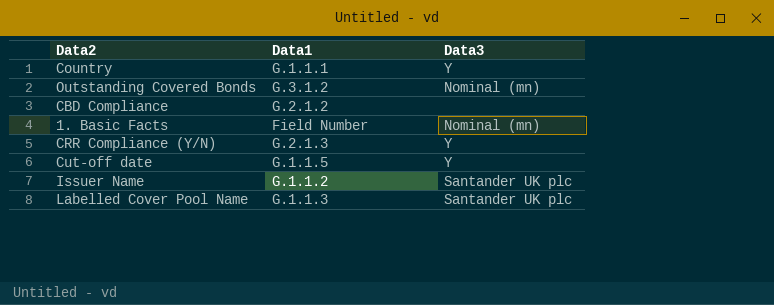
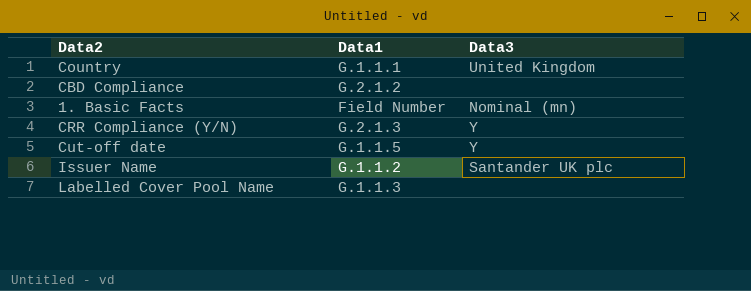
row Outstanding Covered Bonds: G.3.1.2 | Nominal (mn) -> none
Country | Data3: Y -> United Kingdom
Labelled Cover Pool Name | Data3: Santander UK plc -> none

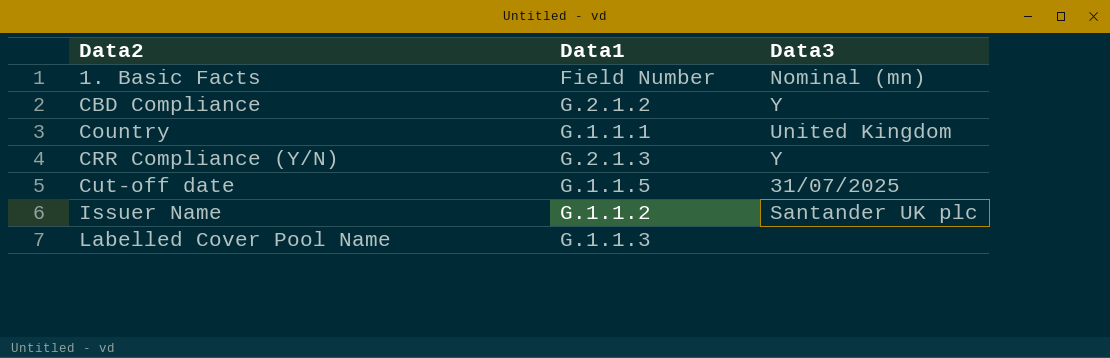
row order: none -> Data2 ascending
CBD Compliance | Data3: none -> Y
Cut-off date | Data3: Y -> 31/07/2025

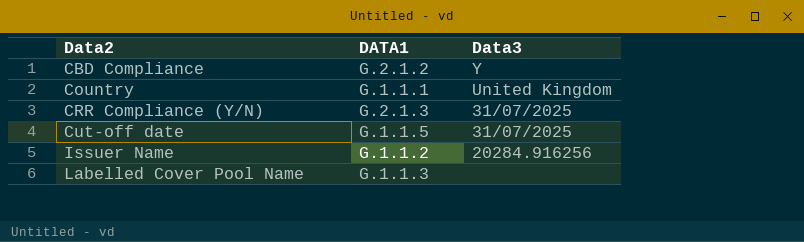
column name: Data1 -> DATA1
row 1. Basic Facts: Field Number | Nominal (mn) -> none
CRR Compliance (Y/N) | Data3: Y -> 31/07/2025
Issuer Name | Data3: Santander UK plc -> 20284.916256

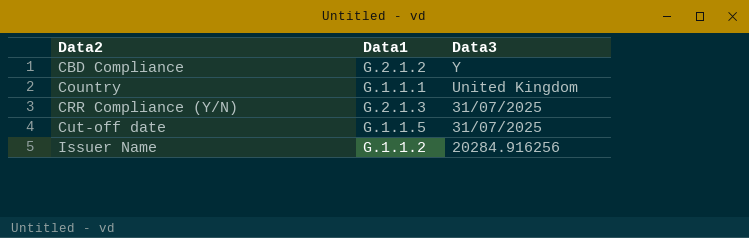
column name: DATA1 -> Data1
row Labelled Cover Pool Name: G.1.1.3 | none -> none

